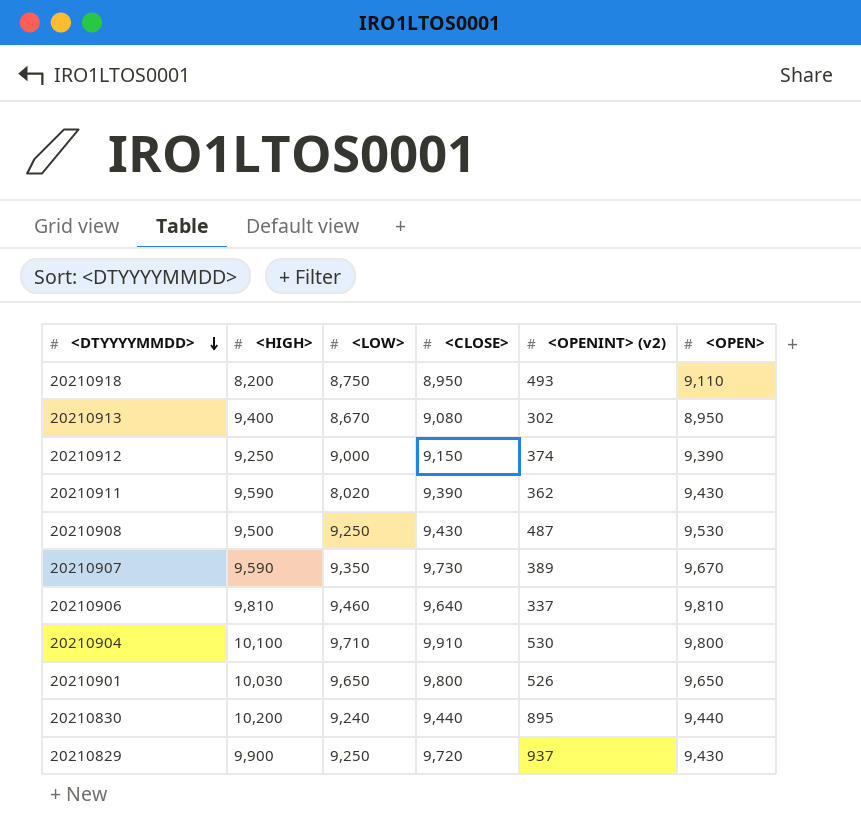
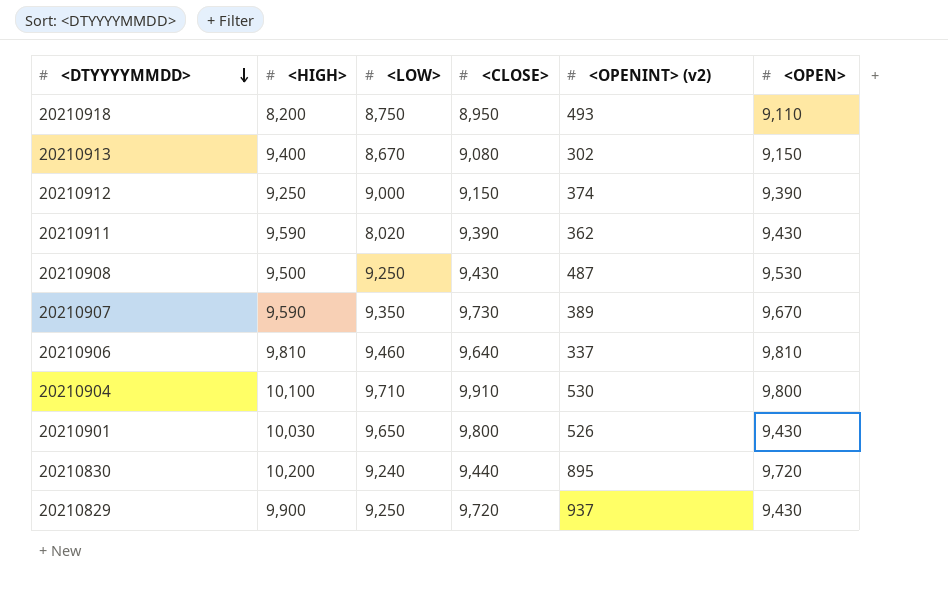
20210913 | <OPEN>: 8,950 -> 9,150
20210901 | <OPEN>: 9,650 -> 9,430
20210830 | <OPEN>: 9,440 -> 9,720

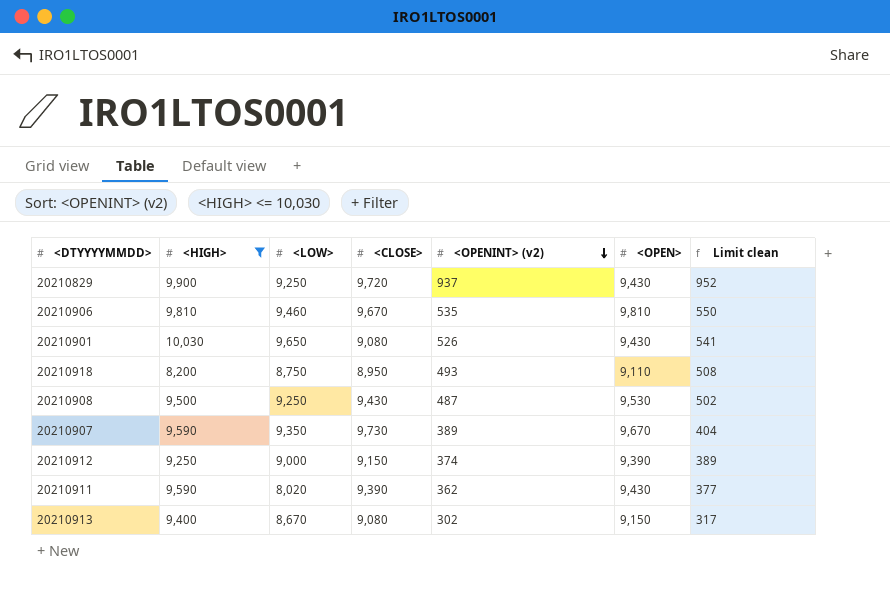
filter: none -> <HIGH> <= 10,030
row order: <DTYYYYMMDD> descending -> <OPENINT> (v2) descending
column Limit clean | formula: none -> [<OPENINT> (v2)] + 15
20210906 | <CLOSE>: 9,640 -> 9,670
20210906 | <OPENINT> (v2): 337 -> 535
20210901 | <CLOSE>: 9,800 -> 9,080

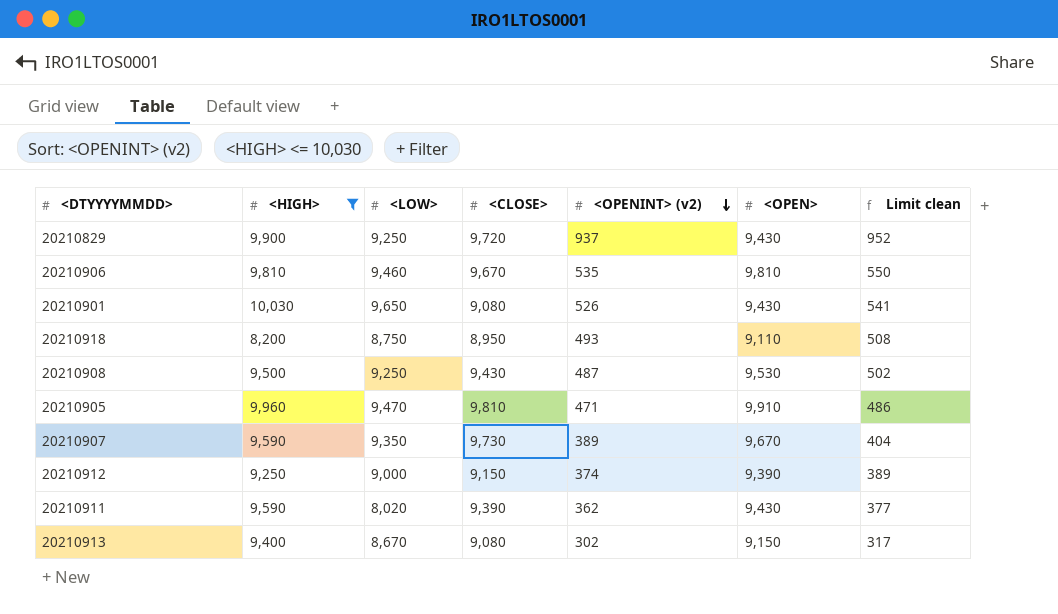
row 20210905: none -> 9,960 | 9,470 | 9,810 | 471 | 9,910 | 486

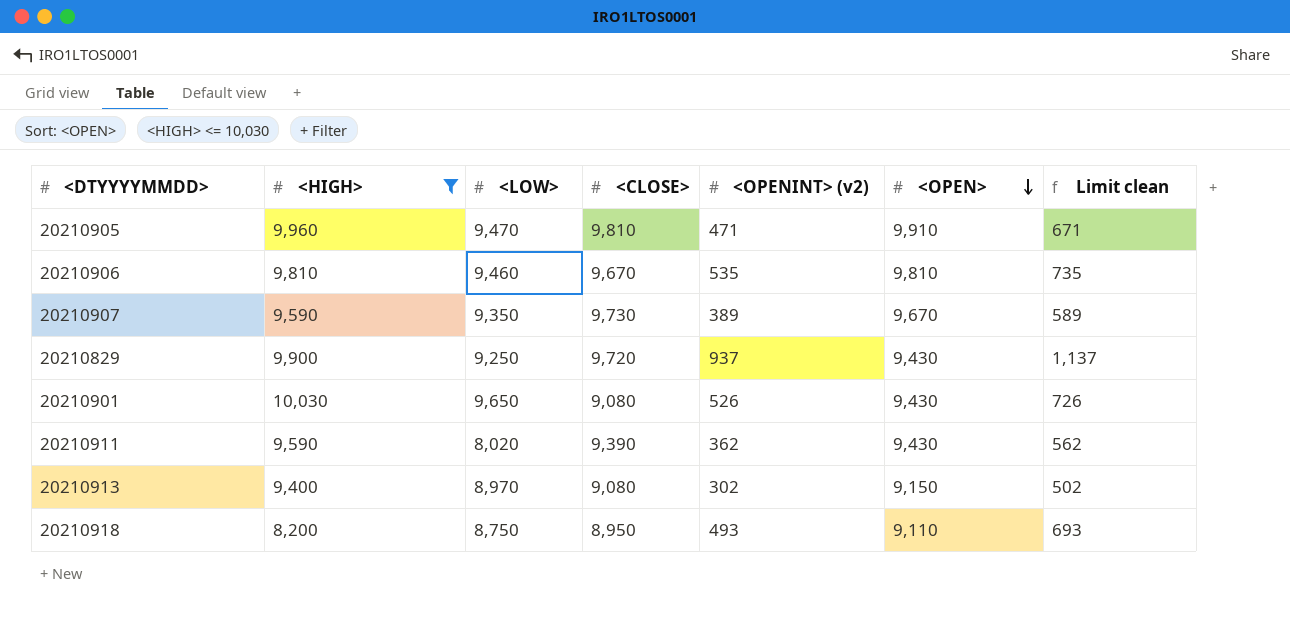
row order: <OPENINT> (v2) descending -> <OPEN> descending
column Limit clean | formula: [<OPENINT> (v2)] + 15 -> [<OPENINT> (v2)] + 200
row 20210908: 9,500 | 9,250 | 9,430 | 487 | 9,530 | 502 -> none
row 20210912: 9,250 | 9,000 | 9,150 | 374 | 9,390 | 389 -> none
20210913 | <LOW>: 8,670 -> 8,970

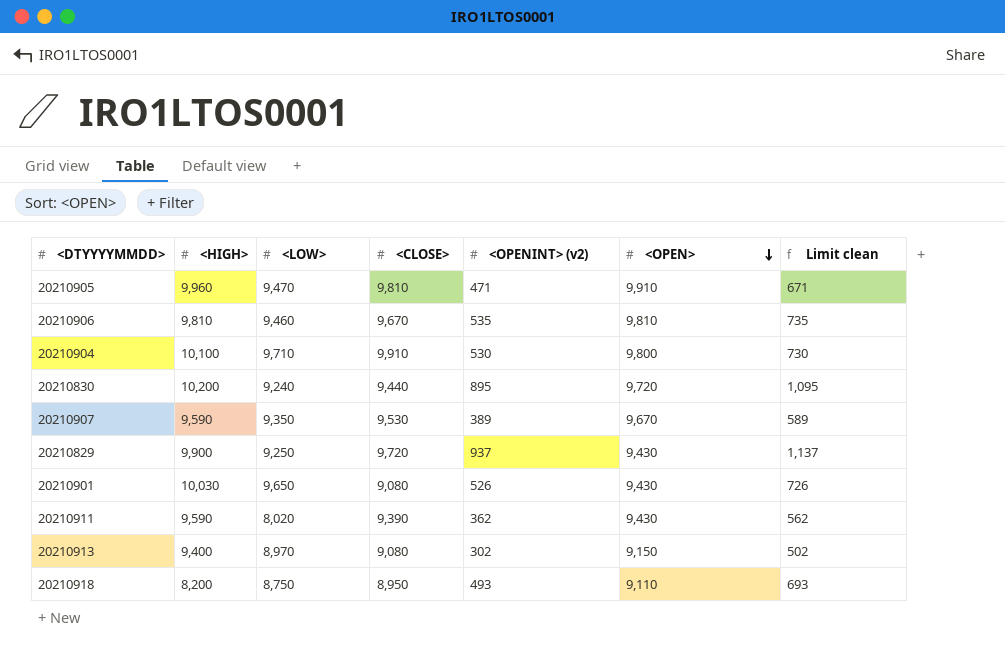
filter: <HIGH> <= 10,030 -> none
20210907 | <CLOSE>: 9,730 -> 9,530

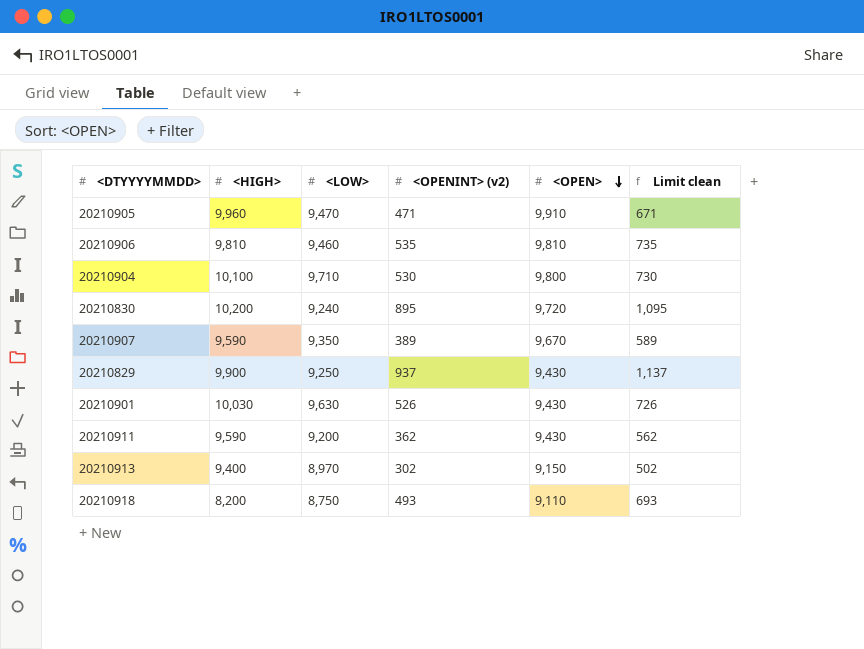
column <CLOSE> | position: 4 -> none
20210901 | <LOW>: 9,650 -> 9,630
20210911 | <LOW>: 8,020 -> 9,200

